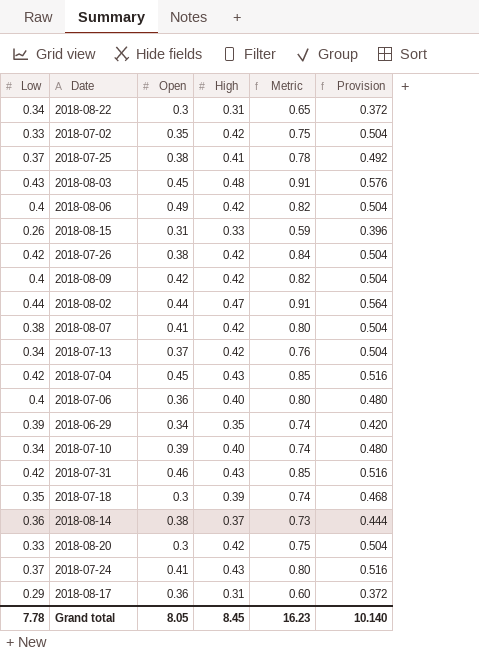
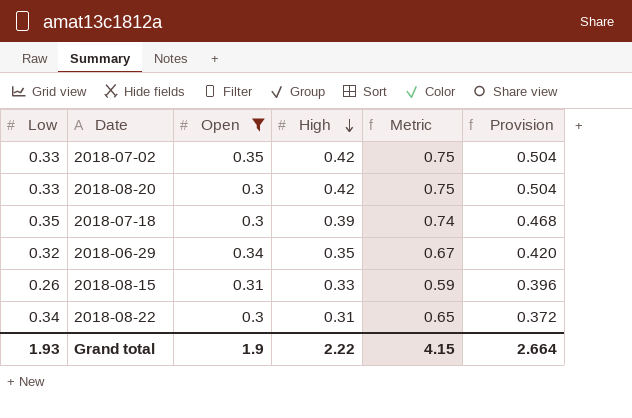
filter: none -> Open <= 0.35
row order: none -> High descending
2018-06-29 | Low: 0.39 -> 0.32
2018-06-29 | Metric: 0.74 -> 0.67
Grand total | Low: 7.78 -> 1.93
Grand total | Open: 8.05 -> 1.9
Grand total | High: 8.45 -> 2.22
Grand total | Metric: 16.23 -> 4.15
Grand total | Provision: 10.140 -> 2.664

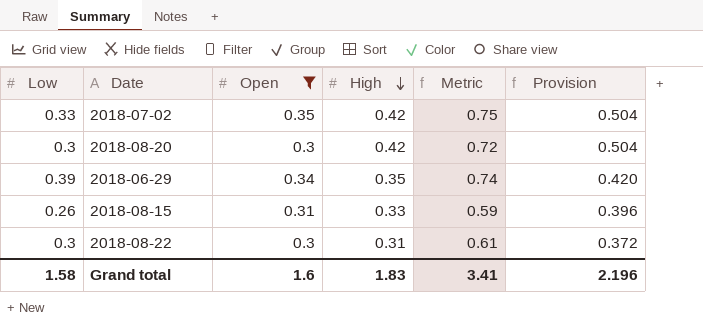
row 2018-07-18: 0.35 | 0.3 | 0.39 | 0.74 | 0.468 -> none
2018-08-20 | Low: 0.33 -> 0.3
2018-08-20 | Metric: 0.75 -> 0.72
2018-06-29 | Low: 0.32 -> 0.39
2018-06-29 | Metric: 0.67 -> 0.74
2018-08-22 | Low: 0.34 -> 0.3
2018-08-22 | Metric: 0.65 -> 0.61
Grand total | Low: 1.93 -> 1.58
Grand total | Open: 1.9 -> 1.6
Grand total | High: 2.22 -> 1.83
Grand total | Metric: 4.15 -> 3.41
Grand total | Provision: 2.664 -> 2.196

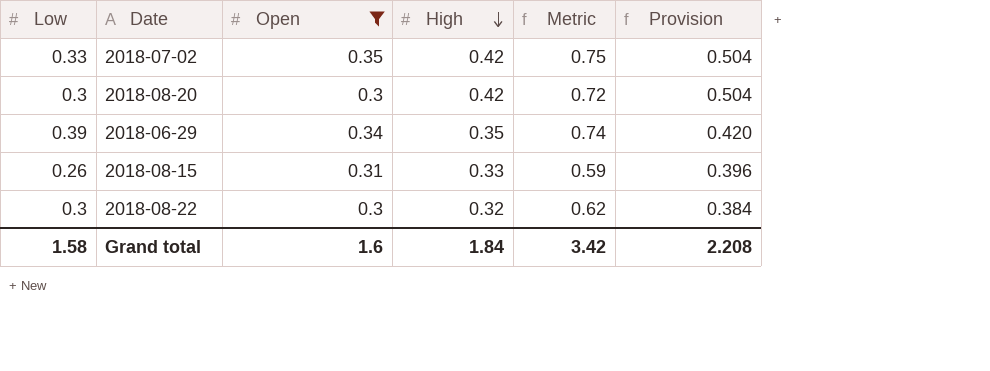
2018-08-22 | High: 0.31 -> 0.32
2018-08-22 | Metric: 0.61 -> 0.62
2018-08-22 | Provision: 0.372 -> 0.384
Grand total | High: 1.83 -> 1.84
Grand total | Metric: 3.41 -> 3.42
Grand total | Provision: 2.196 -> 2.208

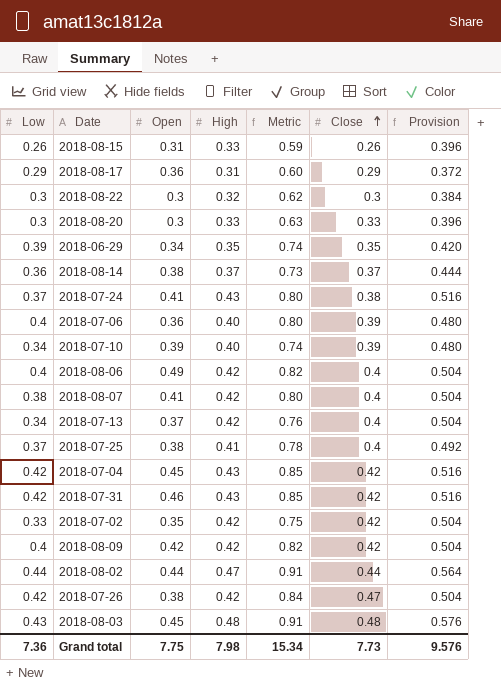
filter: Open <= 0.35 -> none
row order: High descending -> Close ascending
column Close | position: none -> 6
2018-08-20 | High: 0.42 -> 0.33
2018-08-20 | Metric: 0.72 -> 0.63
2018-08-20 | Provision: 0.504 -> 0.396
Grand total | Low: 1.58 -> 7.36
Grand total | Open: 1.6 -> 7.75
Grand total | High: 1.84 -> 7.98
Grand total | Metric: 3.42 -> 15.34
Grand total | Provision: 2.208 -> 9.576

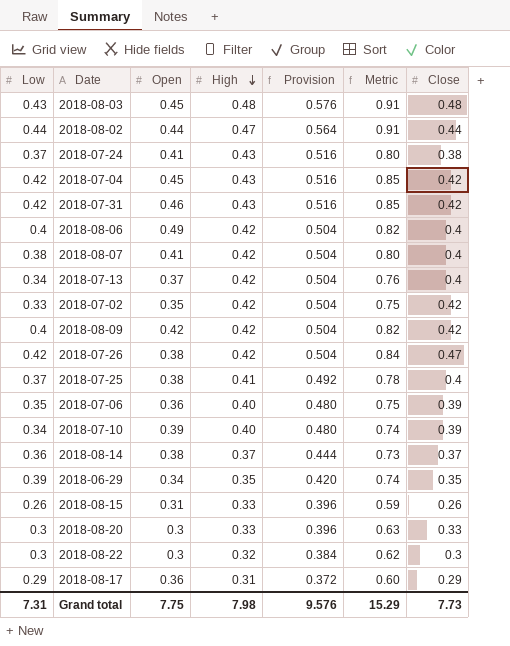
row order: Close ascending -> High descending
column Provision | position: 7 -> 5
2018-07-06 | Low: 0.4 -> 0.35
2018-07-06 | Metric: 0.80 -> 0.75
Grand total | Low: 7.36 -> 7.31
Grand total | Metric: 15.34 -> 15.29

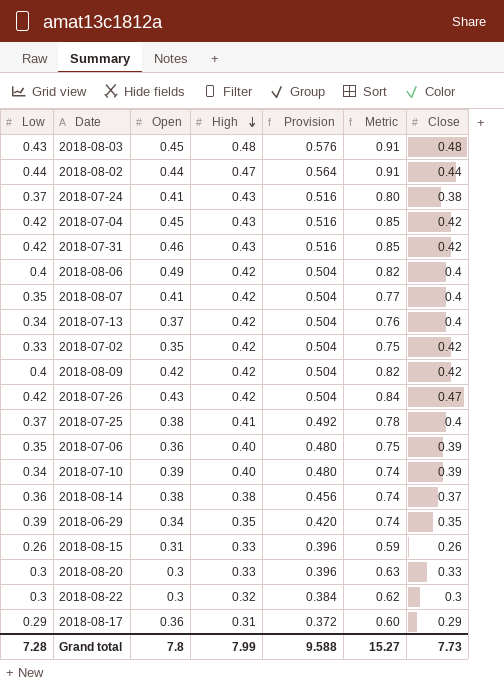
2018-08-07 | Low: 0.38 -> 0.35
2018-08-07 | Metric: 0.80 -> 0.77
2018-07-26 | Open: 0.38 -> 0.43
2018-08-14 | High: 0.37 -> 0.38
2018-08-14 | Provision: 0.444 -> 0.456
2018-08-14 | Metric: 0.73 -> 0.74
Grand total | Low: 7.31 -> 7.28
Grand total | Open: 7.75 -> 7.8
Grand total | High: 7.98 -> 7.99
Grand total | Provision: 9.576 -> 9.588
Grand total | Metric: 15.29 -> 15.27

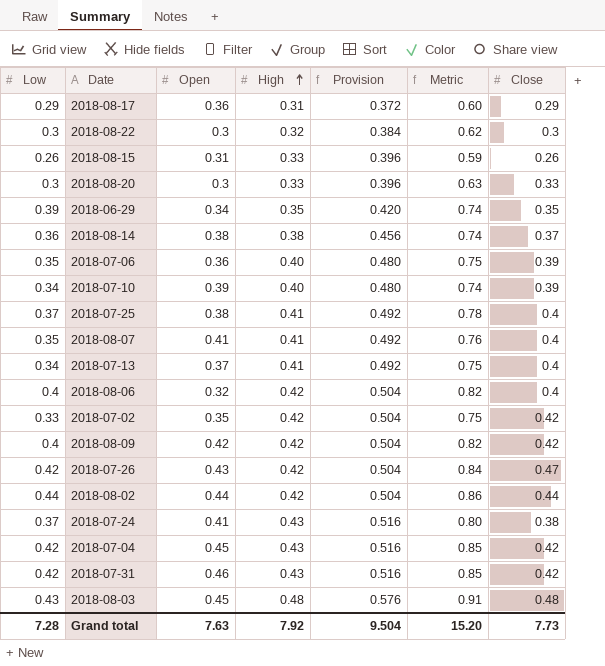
row order: High descending -> High ascending
2018-08-07 | High: 0.42 -> 0.41
2018-08-07 | Provision: 0.504 -> 0.492
2018-08-07 | Metric: 0.77 -> 0.76
2018-07-13 | High: 0.42 -> 0.41
2018-07-13 | Provision: 0.504 -> 0.492
2018-07-13 | Metric: 0.76 -> 0.75
2018-08-06 | Open: 0.49 -> 0.32
2018-08-02 | High: 0.47 -> 0.42
2018-08-02 | Provision: 0.564 -> 0.504
2018-08-02 | Metric: 0.91 -> 0.86
Grand total | Open: 7.8 -> 7.63
Grand total | High: 7.99 -> 7.92
Grand total | Provision: 9.588 -> 9.504
Grand total | Metric: 15.27 -> 15.20

